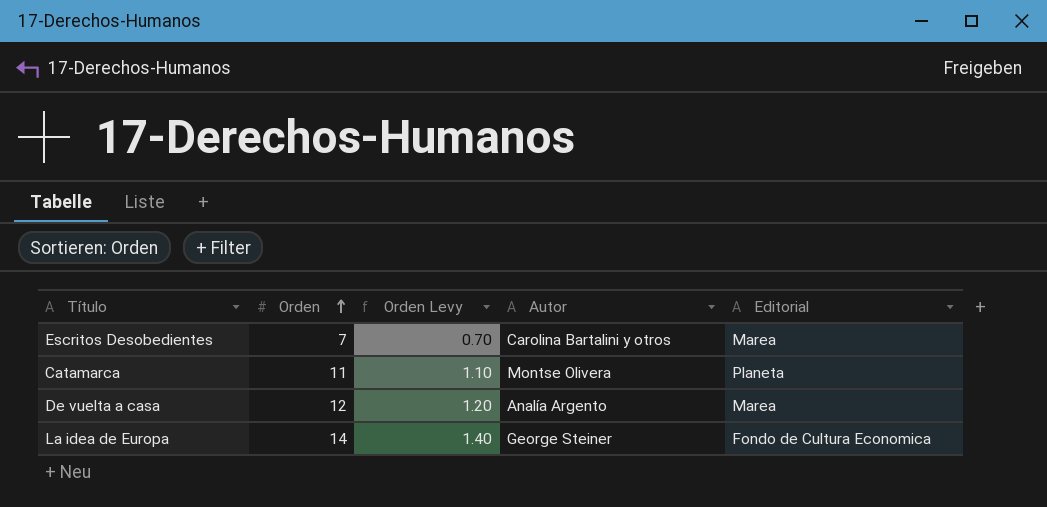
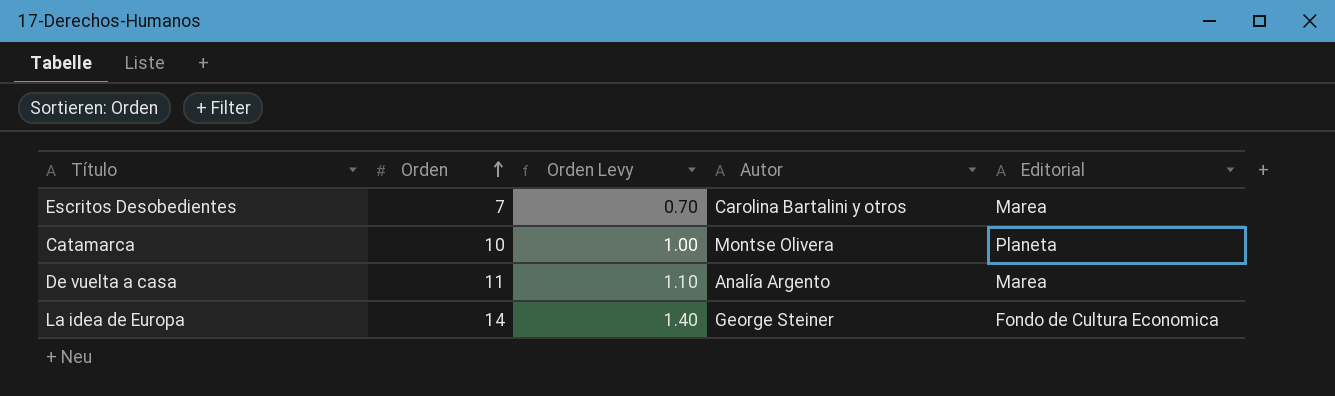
Catamarca | Orden: 11 -> 10
Catamarca | Orden Levy: 1.10 -> 1.00
De vuelta a casa | Orden: 12 -> 11
De vuelta a casa | Orden Levy: 1.20 -> 1.10

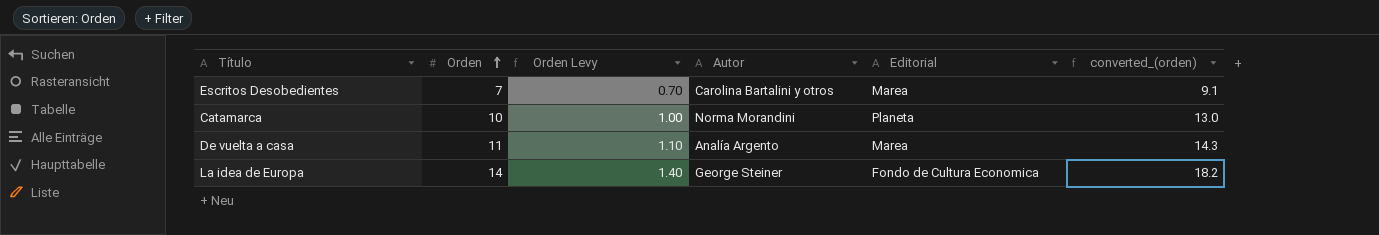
column converted_(orden) | formula: none -> [Orden] * 1.3
Catamarca | Autor: Montse Olivera -> Norma Morandini

